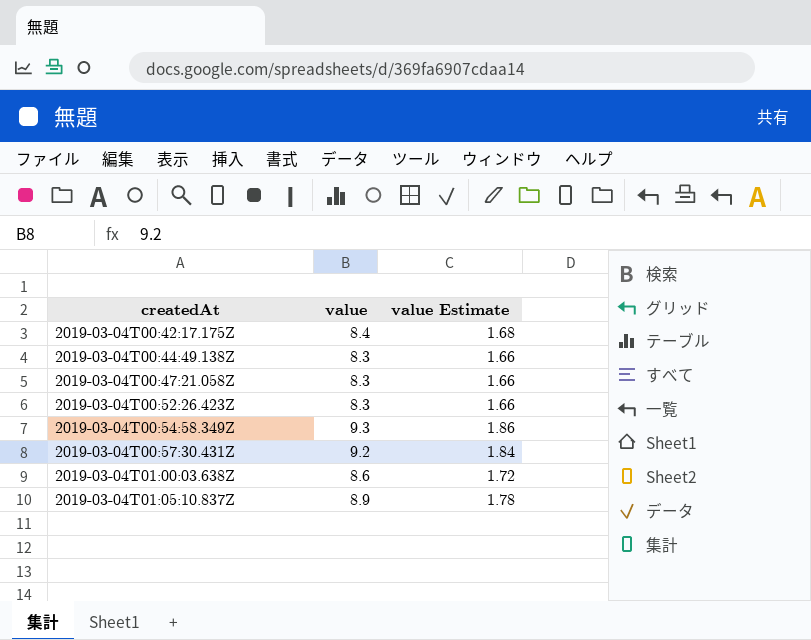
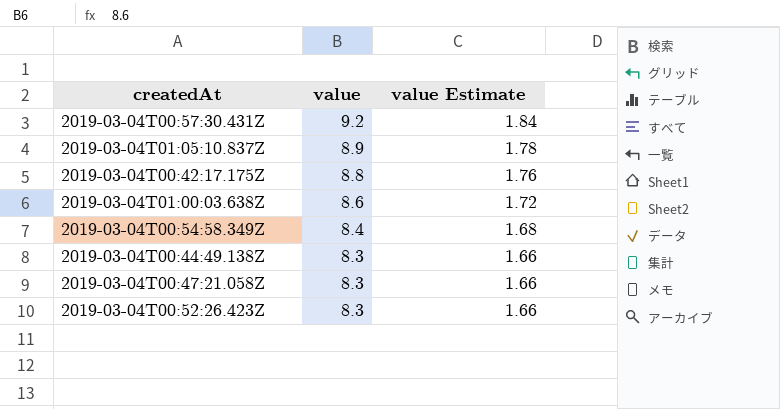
row order: createdAt ascending -> value descending
2019-03-04T00:42:17.175Z | value: 8.4 -> 8.8
2019-03-04T00:42:17.175Z | value Estimate: 1.68 -> 1.76
2019-03-04T00:54:58.349Z | value: 9.3 -> 8.4
2019-03-04T00:54:58.349Z | value Estimate: 1.86 -> 1.68

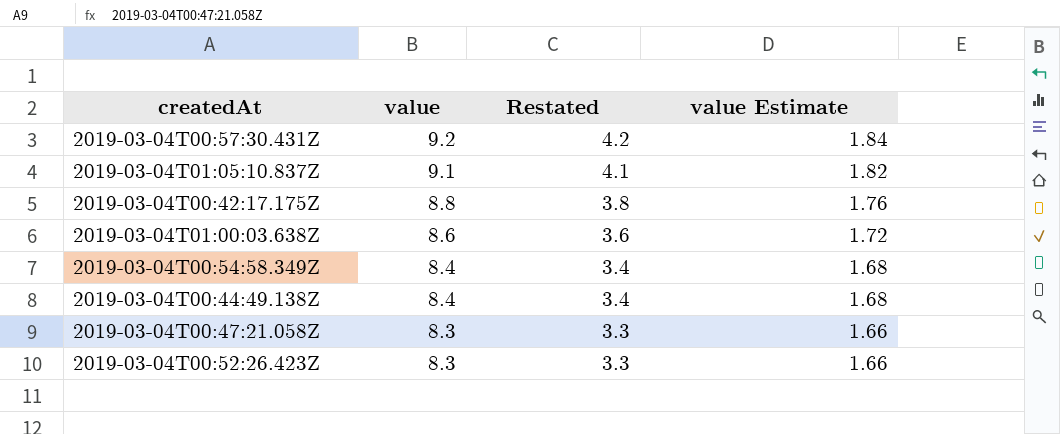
column Restated | formula: none -> [value] - 5
2019-03-04T01:05:10.837Z | value: 8.9 -> 9.1
2019-03-04T01:05:10.837Z | value Estimate: 1.78 -> 1.82
2019-03-04T00:44:49.138Z | value: 8.3 -> 8.4
2019-03-04T00:44:49.138Z | value Estimate: 1.66 -> 1.68

